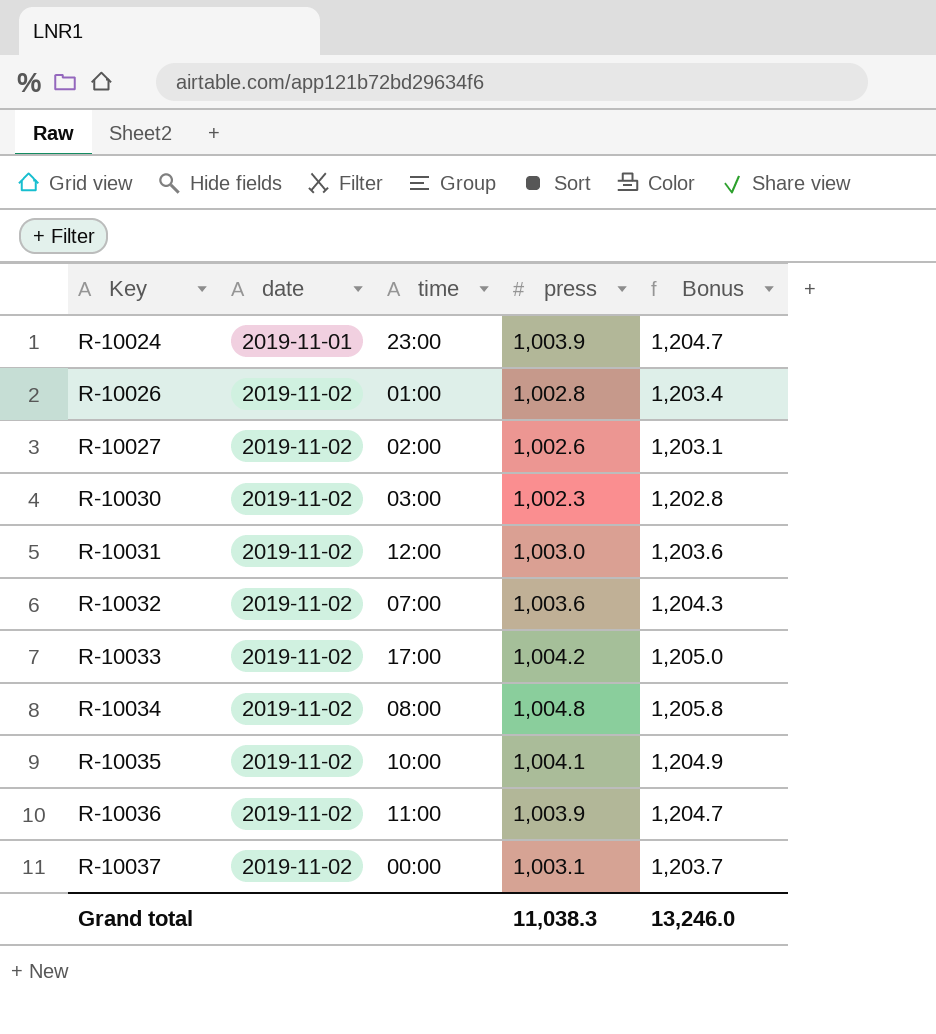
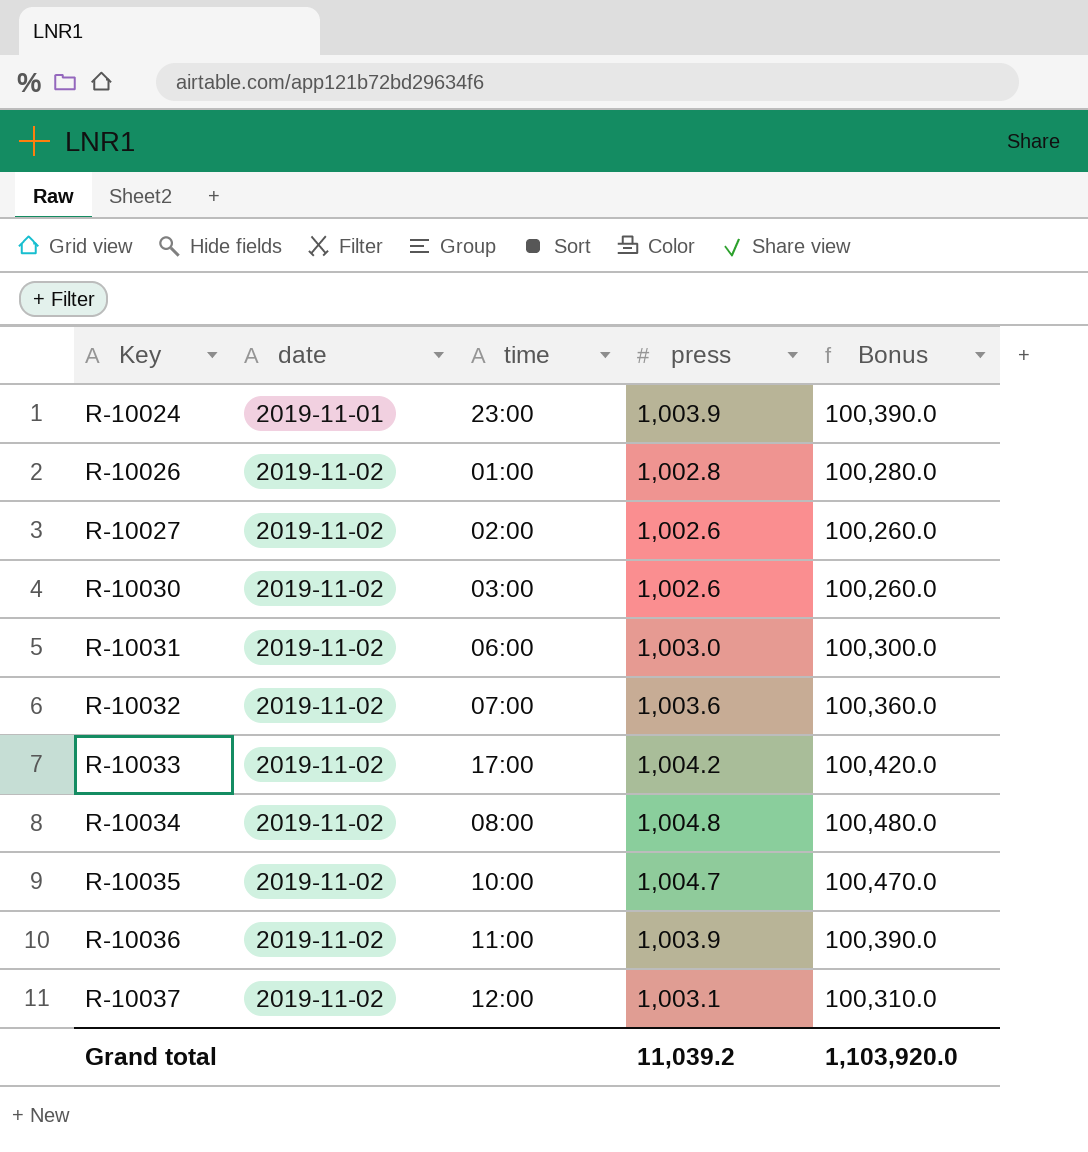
column Bonus | formula: [press] * 1.2 -> [press] * 100
R-10030 | press: 1,002.3 -> 1,002.6
R-10031 | time: 12:00 -> 06:00
R-10035 | press: 1,004.1 -> 1,004.7
R-10037 | time: 00:00 -> 12:00
Grand total | press: 11,038.3 -> 11,039.2
Grand total | Bonus: 13,246.0 -> 1,103,920.0

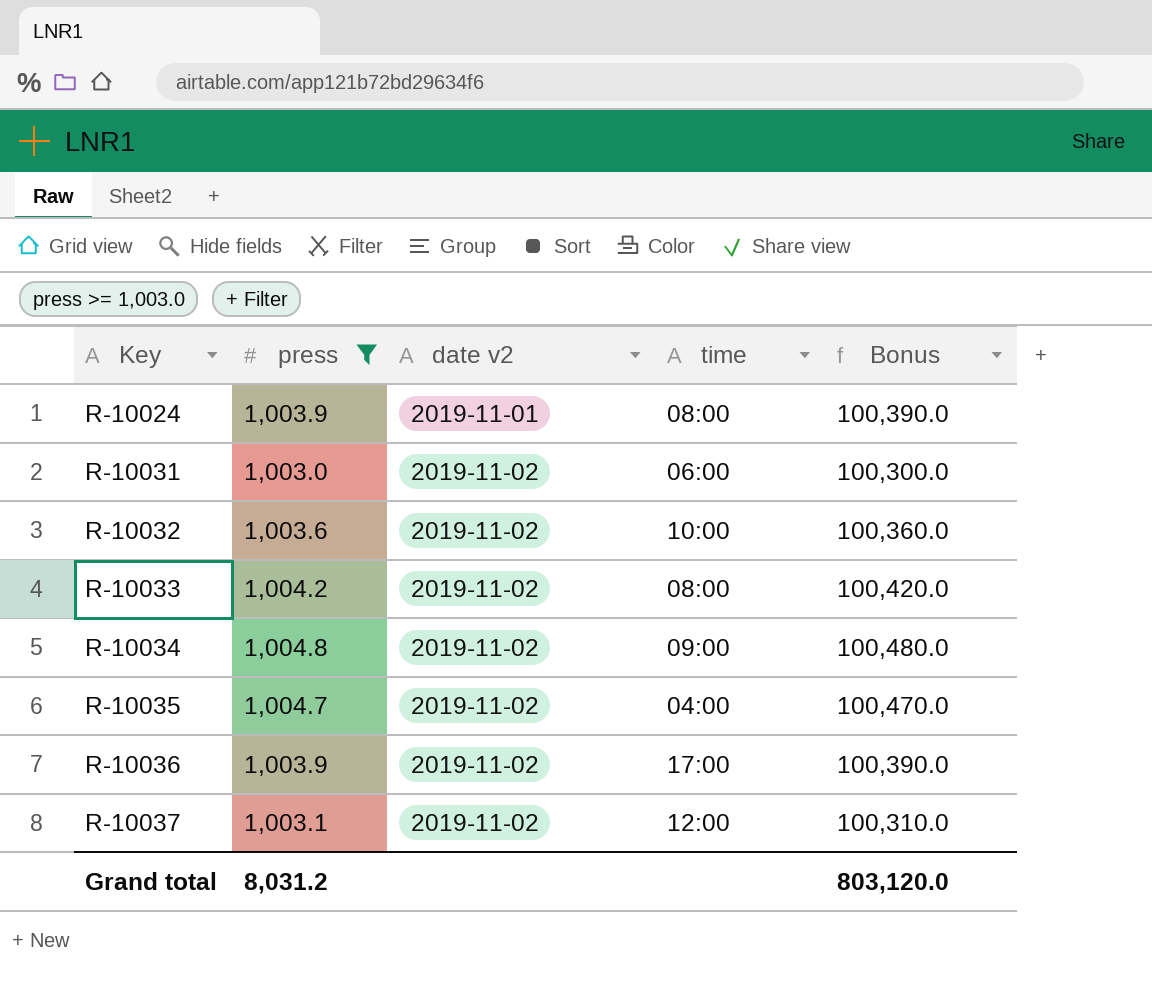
filter: none -> press >= 1,003.0
column press | position: 4 -> 2
column name: date -> date v2
R-10024 | time: 23:00 -> 08:00
R-10032 | time: 07:00 -> 10:00
R-10033 | time: 17:00 -> 08:00
R-10034 | time: 08:00 -> 09:00
R-10035 | time: 10:00 -> 04:00
R-10036 | time: 11:00 -> 17:00
Grand total | press: 11,039.2 -> 8,031.2
Grand total | Bonus: 1,103,920.0 -> 803,120.0

